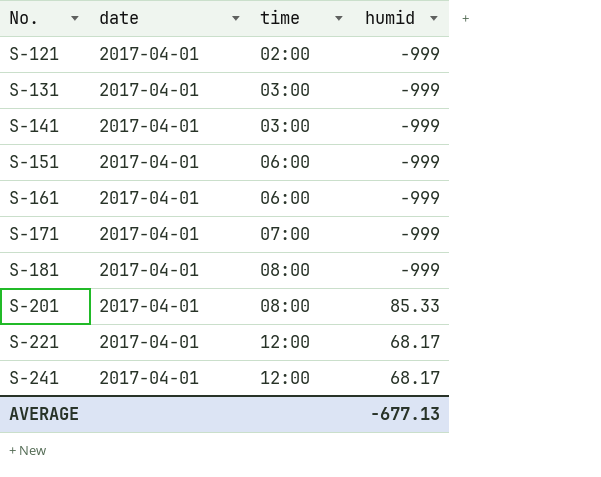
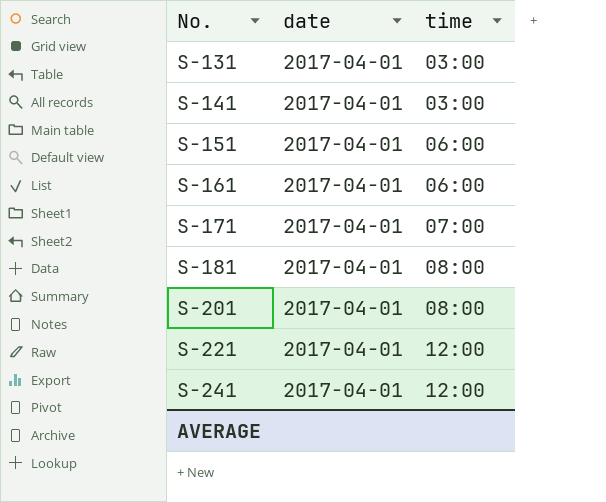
column humid | position: 4 -> none
row S-121: 2017-04-01 | 02:00 | -999 -> none

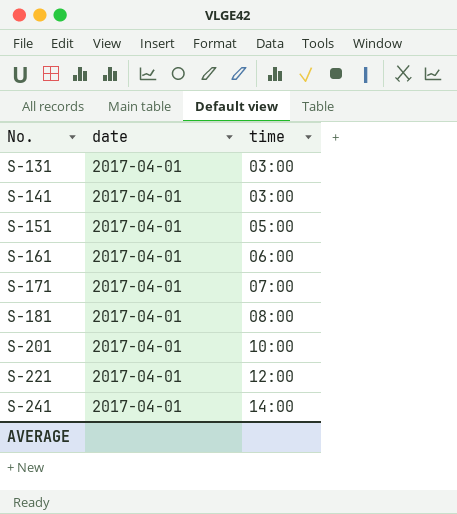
S-151 | time: 06:00 -> 05:00
S-201 | time: 08:00 -> 10:00
S-241 | time: 12:00 -> 14:00

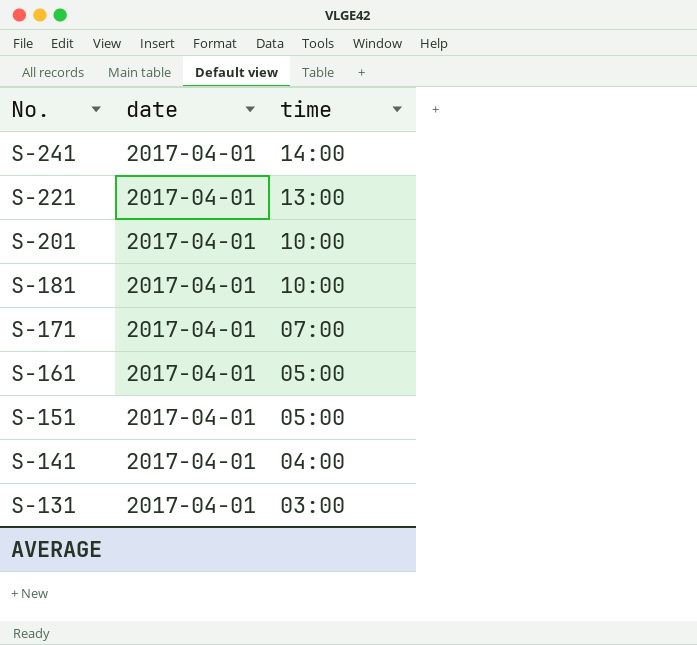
row order: No. ascending -> No. descending
S-221 | time: 12:00 -> 13:00
S-181 | time: 08:00 -> 10:00
S-161 | time: 06:00 -> 05:00
S-141 | time: 03:00 -> 04:00

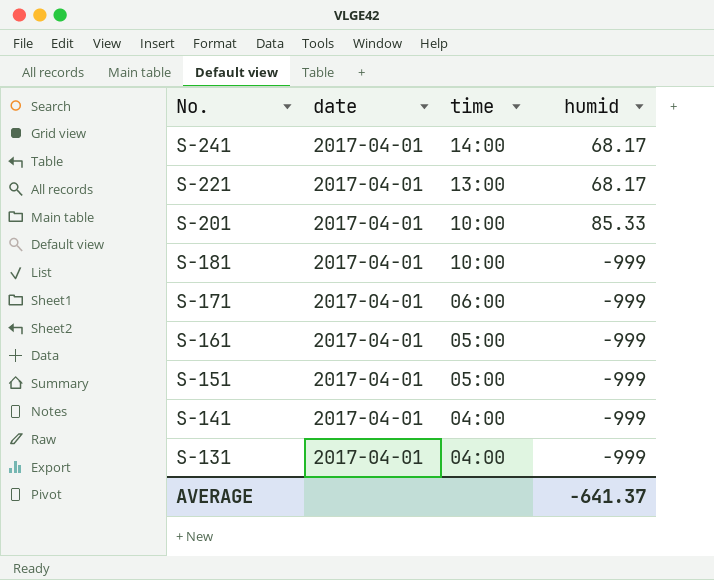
column humid | position: none -> 4
S-171 | time: 07:00 -> 06:00
S-131 | time: 03:00 -> 04:00

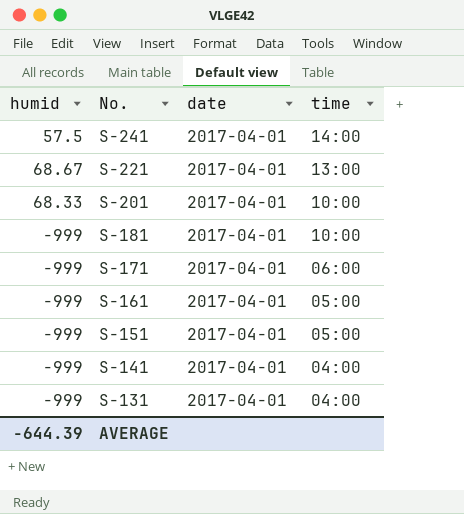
column humid | position: 4 -> 1
S-241 | humid: 68.17 -> 57.5
S-221 | humid: 68.17 -> 68.67
S-201 | humid: 85.33 -> 68.33
AVERAGE | humid: -641.37 -> -644.39

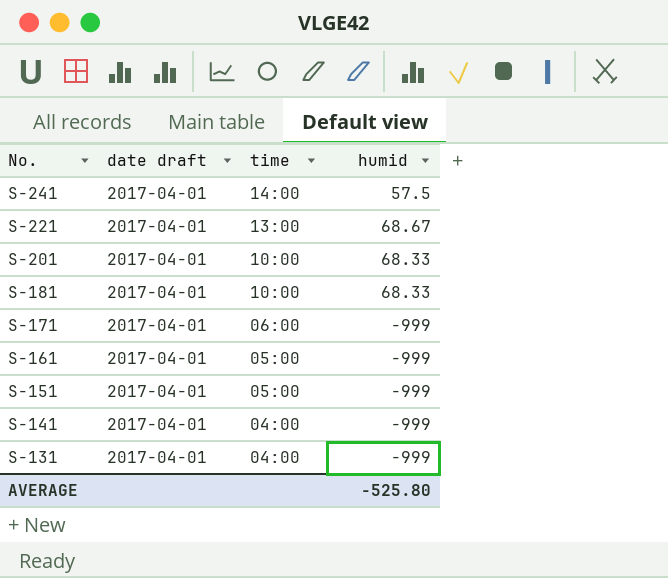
column name: date -> date draft
column humid | position: 1 -> 4
S-181 | humid: -999 -> 68.33
AVERAGE | humid: -644.39 -> -525.80

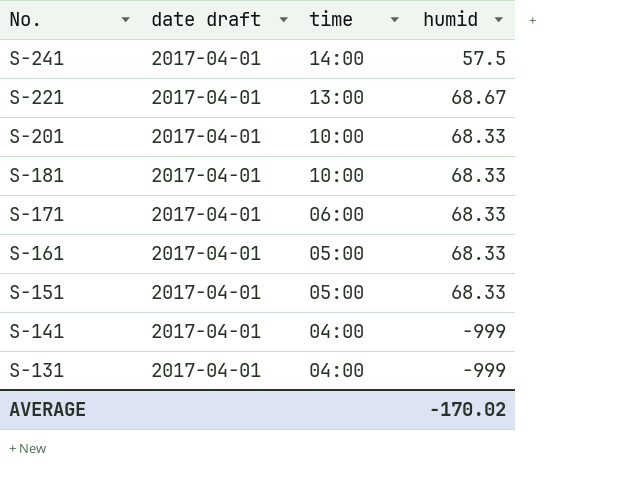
S-171 | humid: -999 -> 68.33
S-161 | humid: -999 -> 68.33
S-151 | humid: -999 -> 68.33
AVERAGE | humid: -525.80 -> -170.02

